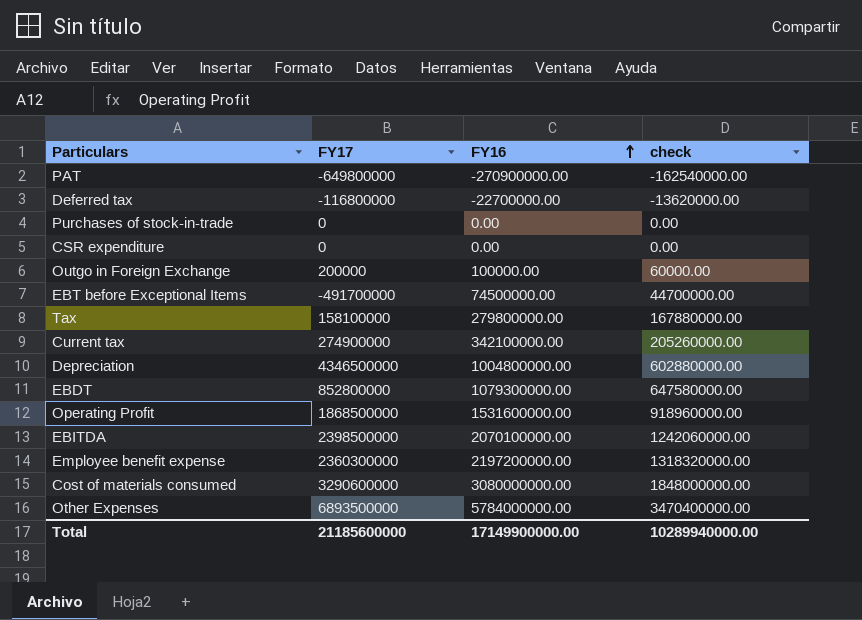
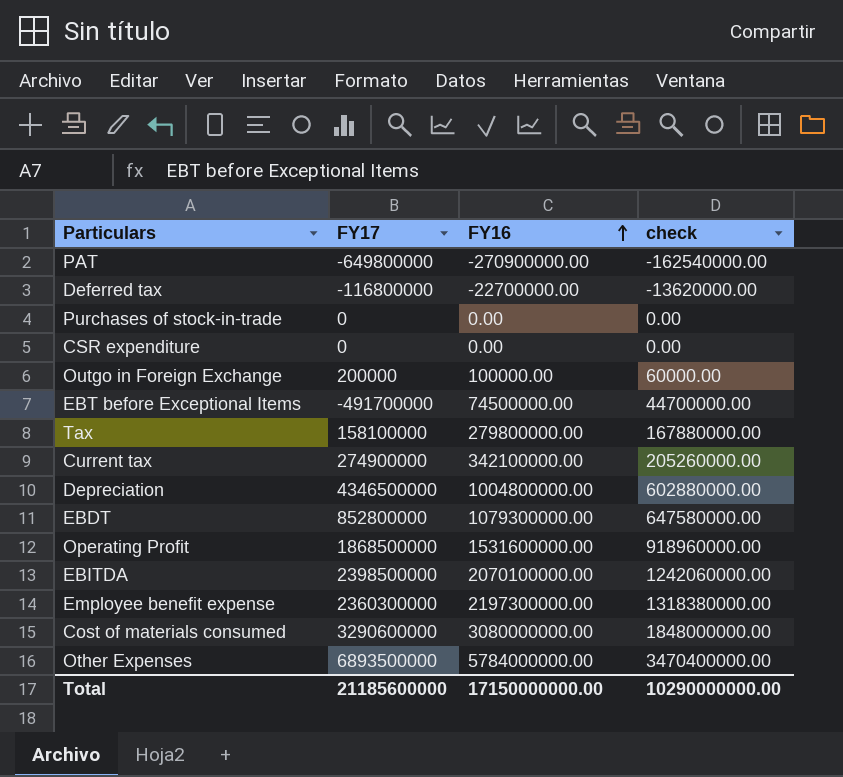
Employee benefit expense | FY16: 2197200000.00 -> 2197300000.00
Employee benefit expense | check: 1318320000.00 -> 1318380000.00
Total | FY16: 17149900000.00 -> 17150000000.00
Total | check: 10289940000.00 -> 10290000000.00

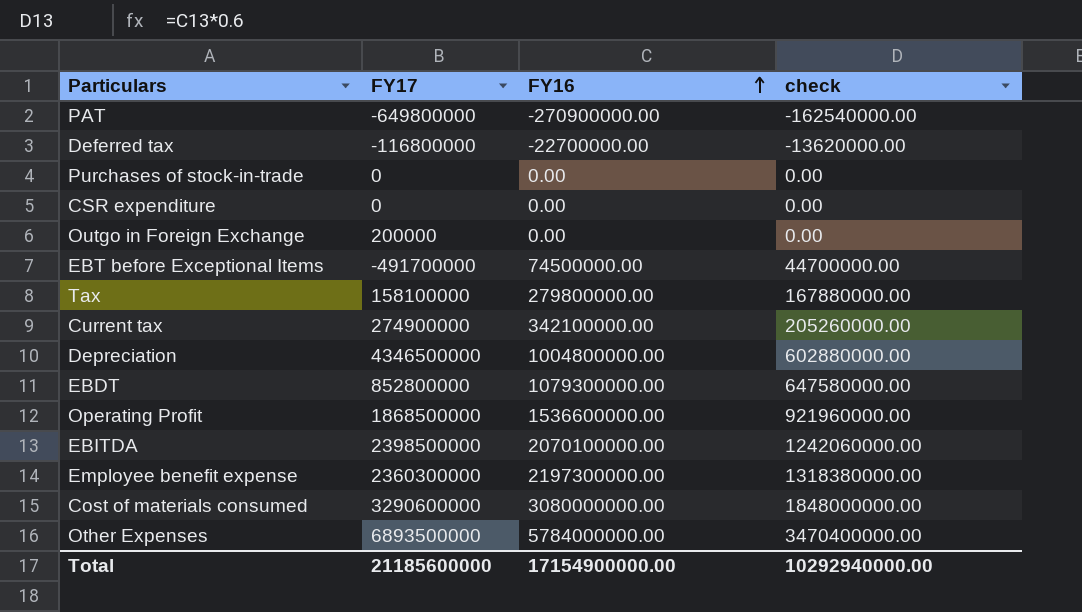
Outgo in Foreign Exchange | FY16: 100000.00 -> 0.00
Outgo in Foreign Exchange | check: 60000.00 -> 0.00
Operating Profit | FY16: 1531600000.00 -> 1536600000.00
Operating Profit | check: 918960000.00 -> 921960000.00
Total | FY16: 17150000000.00 -> 17154900000.00
Total | check: 10290000000.00 -> 10292940000.00

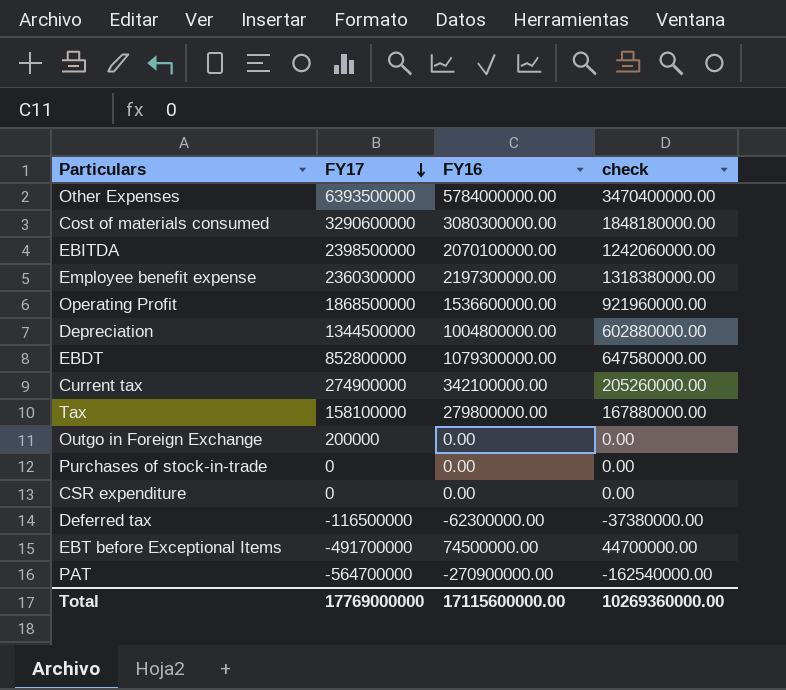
row order: FY16 ascending -> FY17 descending
Other Expenses | FY17: 6893500000 -> 6393500000
Cost of materials consumed | FY16: 3080000000.00 -> 3080300000.00
Cost of materials consumed | check: 1848000000.00 -> 1848180000.00
Depreciation | FY17: 4346500000 -> 1344500000
Deferred tax | FY17: -116800000 -> -116500000
Deferred tax | FY16: -22700000.00 -> -62300000.00
Deferred tax | check: -13620000.00 -> -37380000.00
PAT | FY17: -649800000 -> -564700000
Total | FY17: 21185600000 -> 17769000000
Total | FY16: 17154900000.00 -> 17115600000.00
Total | check: 10292940000.00 -> 10269360000.00

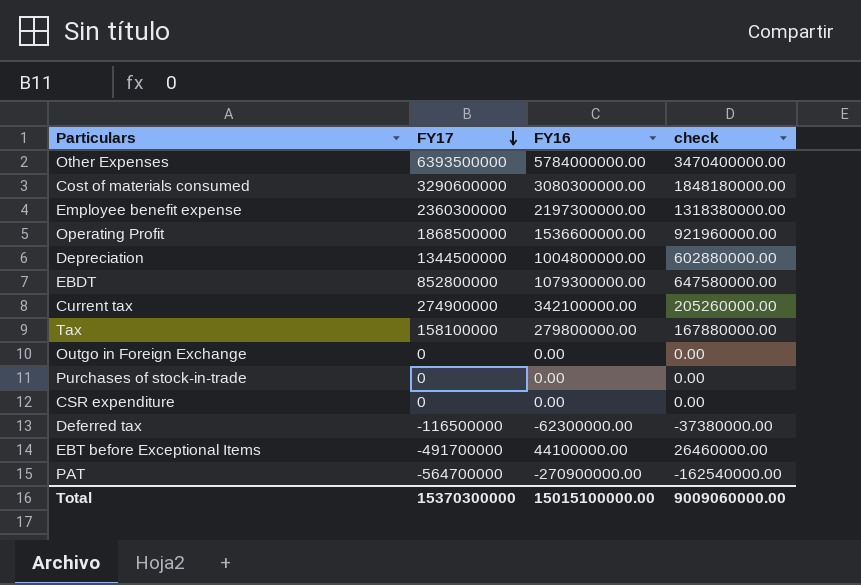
row EBITDA: 2398500000 | 2070100000.00 | 1242060000.00 -> none
Outgo in Foreign Exchange | FY17: 200000 -> 0
EBT before Exceptional Items | FY16: 74500000.00 -> 44100000.00
EBT before Exceptional Items | check: 44700000.00 -> 26460000.00
Total | FY17: 17769000000 -> 15370300000
Total | FY16: 17115600000.00 -> 15015100000.00
Total | check: 10269360000.00 -> 9009060000.00

